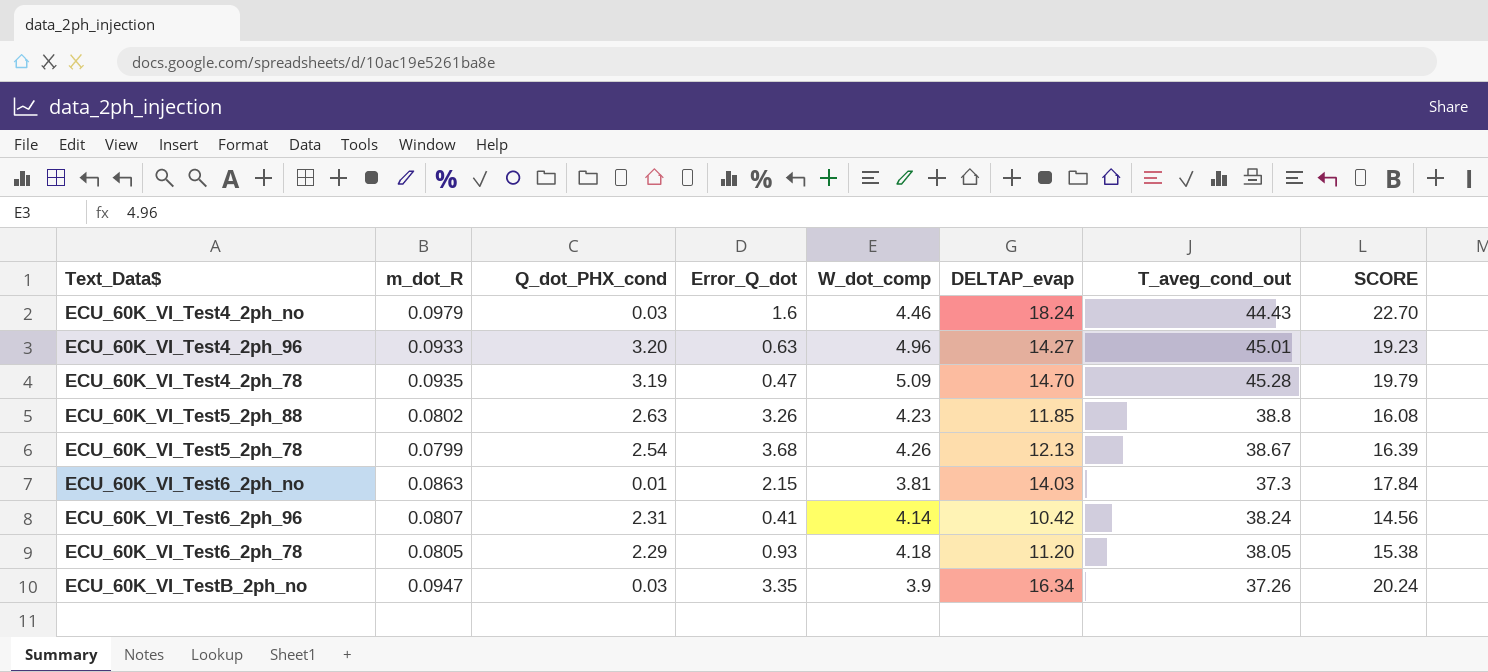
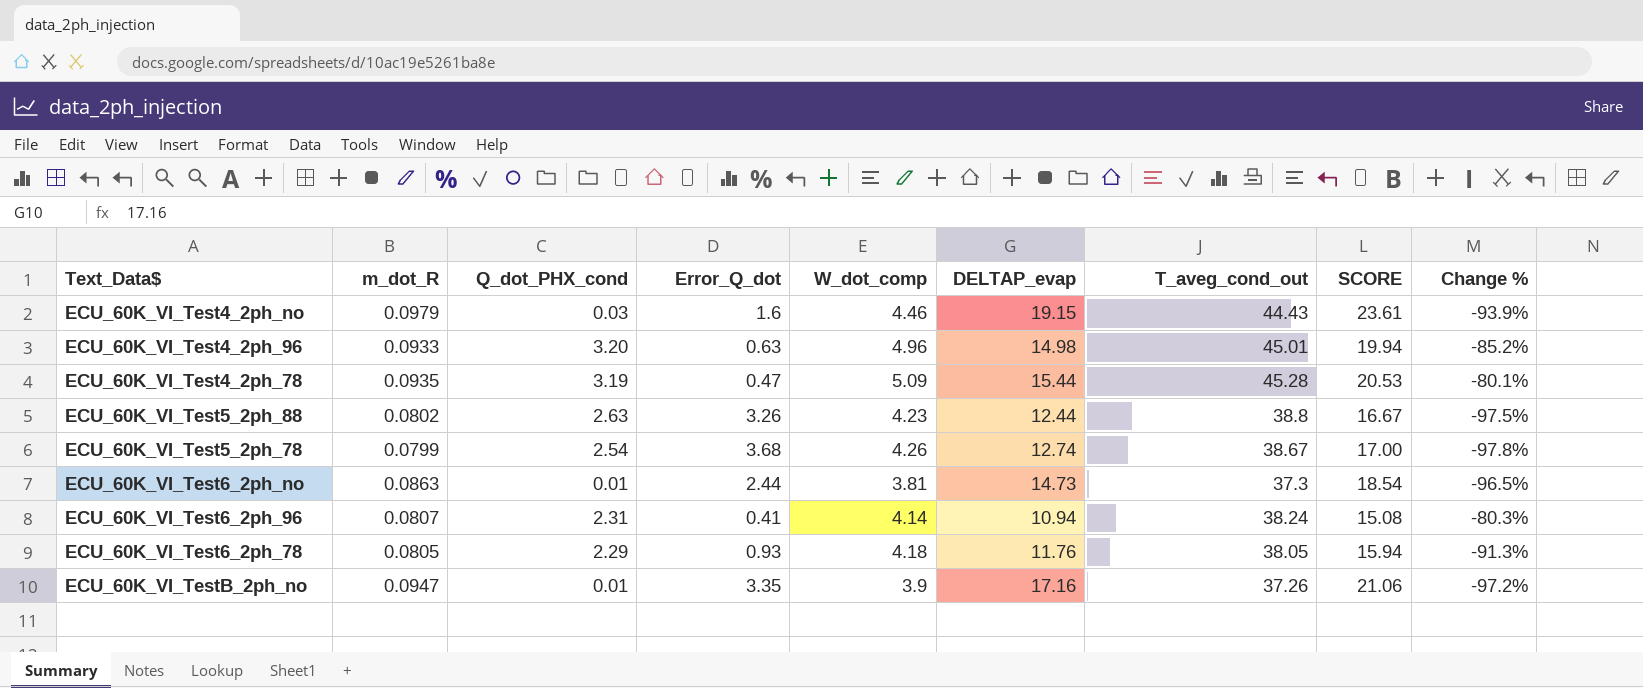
column Change % | formula: none -> ([m_dot_R] - [Error_Q_dot]) / [Error_Q_dot]
ECU_60K_VI_Test4_2ph_no | DELTAP_evap: 18.24 -> 19.15
ECU_60K_VI_Test4_2ph_no | SCORE: 22.70 -> 23.61
ECU_60K_VI_Test4_2ph_96 | DELTAP_evap: 14.27 -> 14.98
ECU_60K_VI_Test4_2ph_96 | SCORE: 19.23 -> 19.94
ECU_60K_VI_Test4_2ph_78 | DELTAP_evap: 14.70 -> 15.44
ECU_60K_VI_Test4_2ph_78 | SCORE: 19.79 -> 20.53
ECU_60K_VI_Test5_2ph_88 | DELTAP_evap: 11.85 -> 12.44
ECU_60K_VI_Test5_2ph_88 | SCORE: 16.08 -> 16.67
ECU_60K_VI_Test5_2ph_78 | DELTAP_evap: 12.13 -> 12.74
ECU_60K_VI_Test5_2ph_78 | SCORE: 16.39 -> 17.00
ECU_60K_VI_Test6_2ph_no | Error_Q_dot: 2.15 -> 2.44
ECU_60K_VI_Test6_2ph_no | DELTAP_evap: 14.03 -> 14.73
ECU_60K_VI_Test6_2ph_no | SCORE: 17.84 -> 18.54
ECU_60K_VI_Test6_2ph_96 | DELTAP_evap: 10.42 -> 10.94
ECU_60K_VI_Test6_2ph_96 | SCORE: 14.56 -> 15.08
ECU_60K_VI_Test6_2ph_78 | DELTAP_evap: 11.20 -> 11.76
ECU_60K_VI_Test6_2ph_78 | SCORE: 15.38 -> 15.94
ECU_60K_VI_TestB_2ph_no | Q_dot_PHX_cond: 0.03 -> 0.01
ECU_60K_VI_TestB_2ph_no | DELTAP_evap: 16.34 -> 17.16
ECU_60K_VI_TestB_2ph_no | SCORE: 20.24 -> 21.06

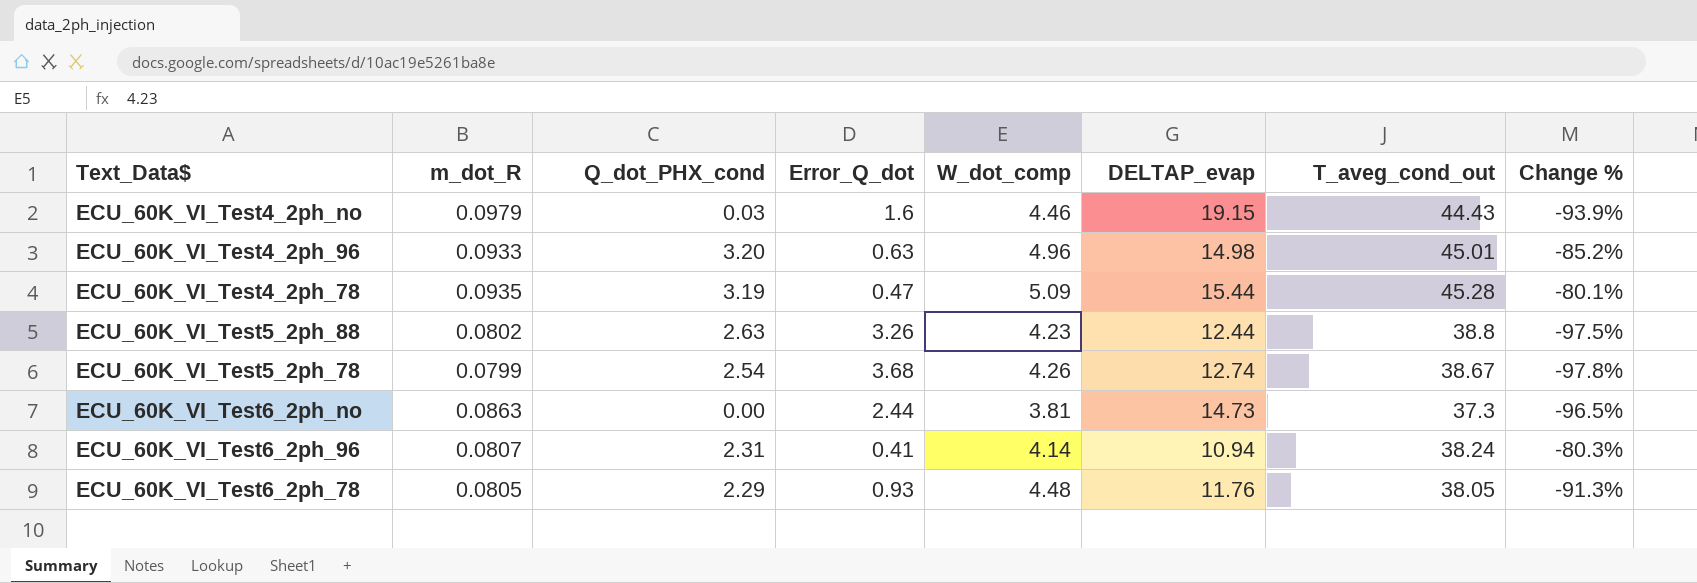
column SCORE | formula: [W_dot_comp] + [DELTAP_evap] -> none
row ECU_60K_VI_TestB_2ph_no: 0.0947 | 0.01 | 3.35 | 3.9 | 17.16 | 37.26 | 21.06 | -97.2% -> none
ECU_60K_VI_Test6_2ph_no | Q_dot_PHX_cond: 0.01 -> 0.00
ECU_60K_VI_Test6_2ph_78 | W_dot_comp: 4.18 -> 4.48

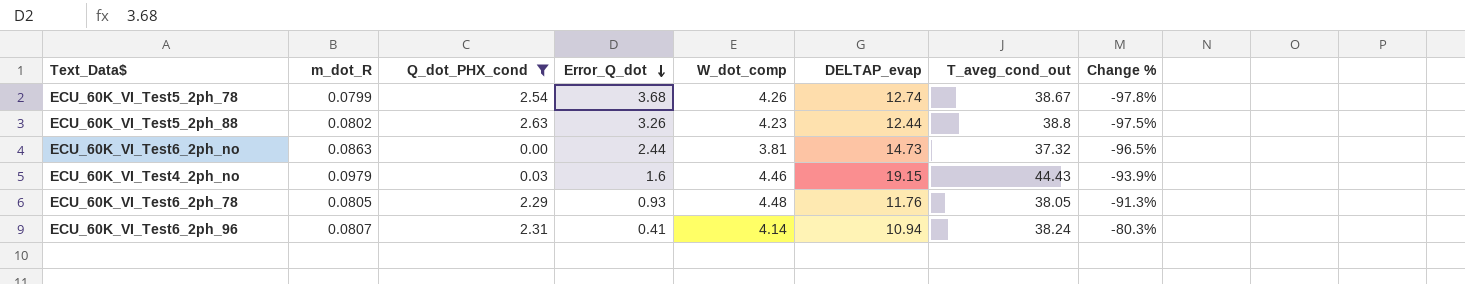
filter: none -> Q_dot_PHX_cond <= 2.63
row order: none -> Error_Q_dot descending
ECU_60K_VI_Test6_2ph_no | T_aveg_cond_out: 37.3 -> 37.32

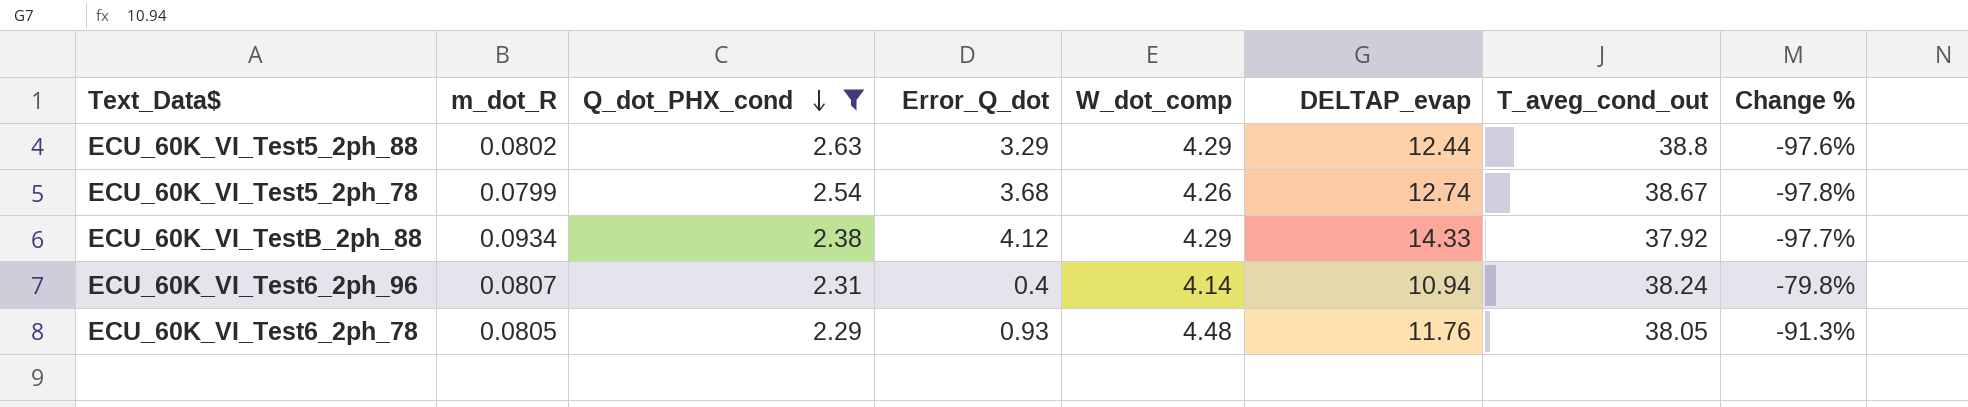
row order: Error_Q_dot descending -> Q_dot_PHX_cond descending
row ECU_60K_VI_Test6_2ph_no: 0.0863 | 0.00 | 2.44 | 3.81 | 14.73 | 37.32 | -96.5% -> none
row ECU_60K_VI_Test4_2ph_no: 0.0979 | 0.03 | 1.6 | 4.46 | 19.15 | 44.43 | -93.9% -> none
ECU_60K_VI_Test5_2ph_88 | Error_Q_dot: 3.26 -> 3.29
ECU_60K_VI_Test5_2ph_88 | W_dot_comp: 4.23 -> 4.29
ECU_60K_VI_Test5_2ph_88 | Change %: -97.5% -> -97.6%
row ECU_60K_VI_TestB_2ph_88: none -> 0.0934 | 2.38 | 4.12 | 4.29 | 14.33 | 37.92 | -97.7%
ECU_60K_VI_Test6_2ph_96 | Error_Q_dot: 0.41 -> 0.4
ECU_60K_VI_Test6_2ph_96 | Change %: -80.3% -> -79.8%

